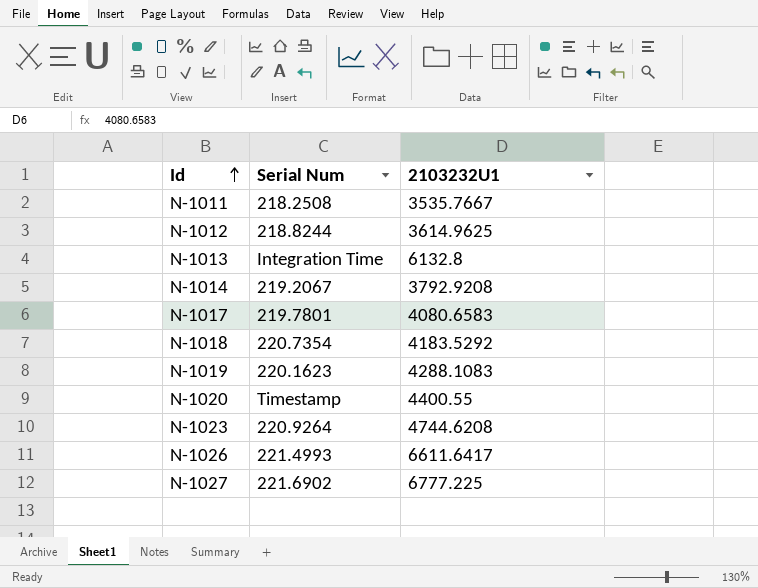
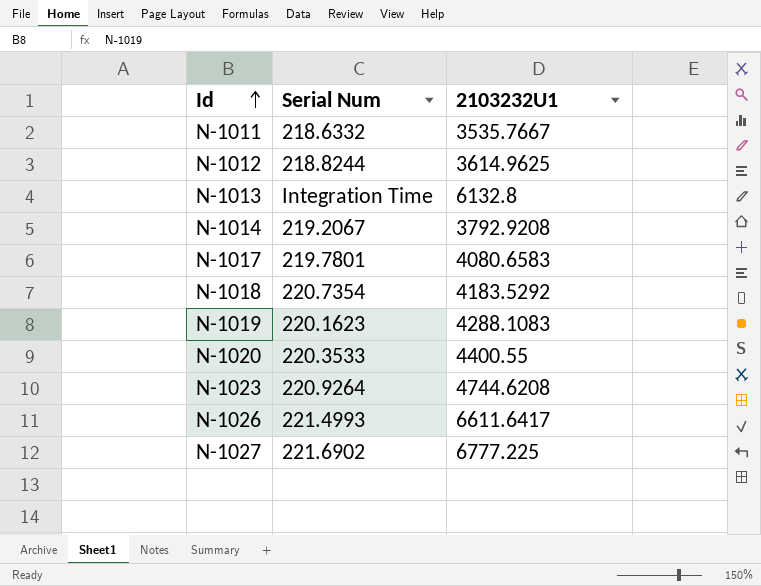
N-1011 | Serial Num: 218.2508 -> 218.6332
N-1020 | Serial Num: Timestamp -> 220.3533

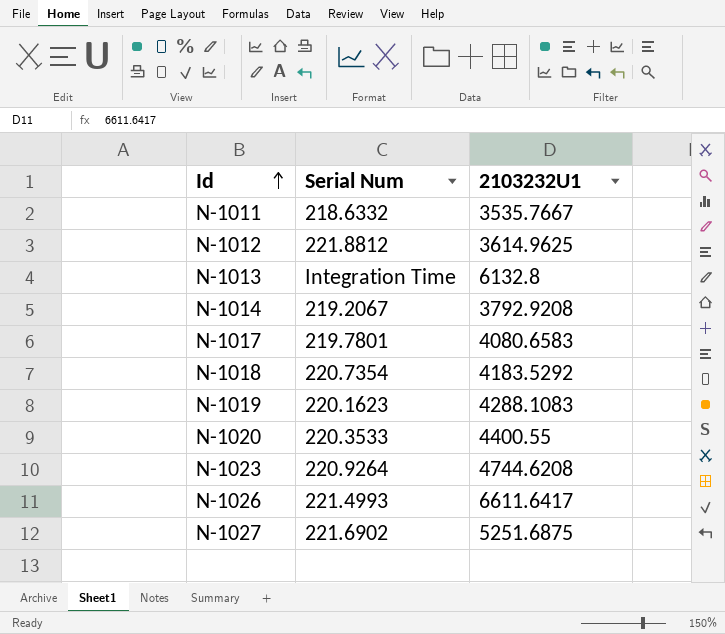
N-1012 | Serial Num: 218.8244 -> 221.8812
N-1027 | 2103232U1: 6777.225 -> 5251.6875

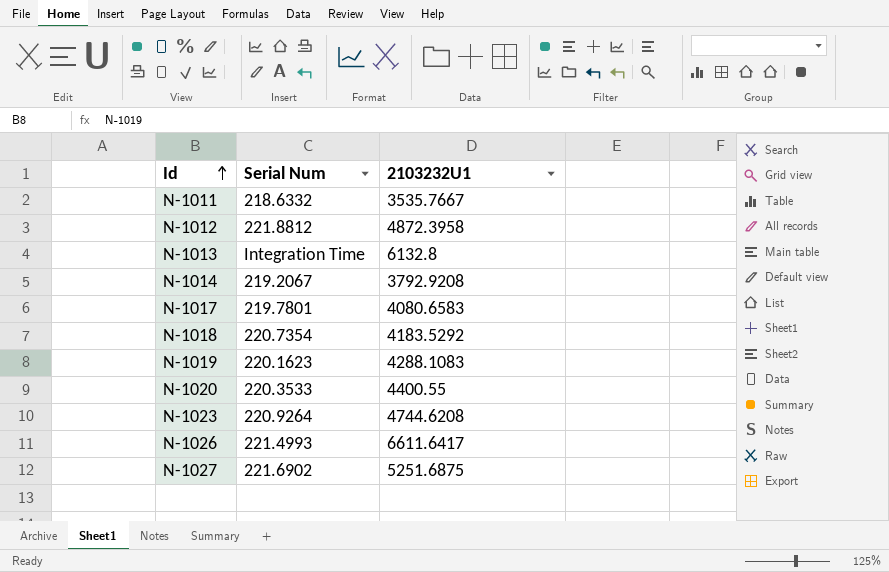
N-1012 | 2103232U1: 3614.9625 -> 4872.3958

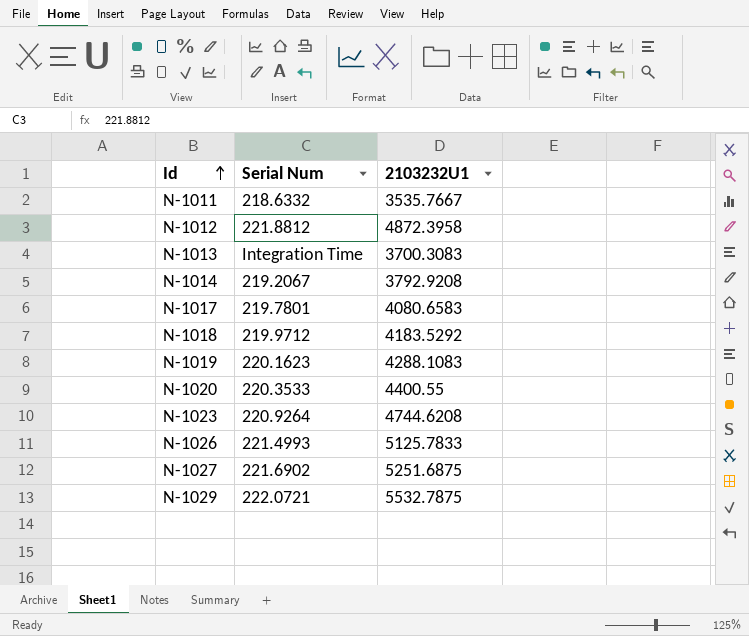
N-1013 | 2103232U1: 6132.8 -> 3700.3083
N-1018 | Serial Num: 220.7354 -> 219.9712
N-1026 | 2103232U1: 6611.6417 -> 5125.7833
row N-1029: none -> 222.0721 | 5532.7875

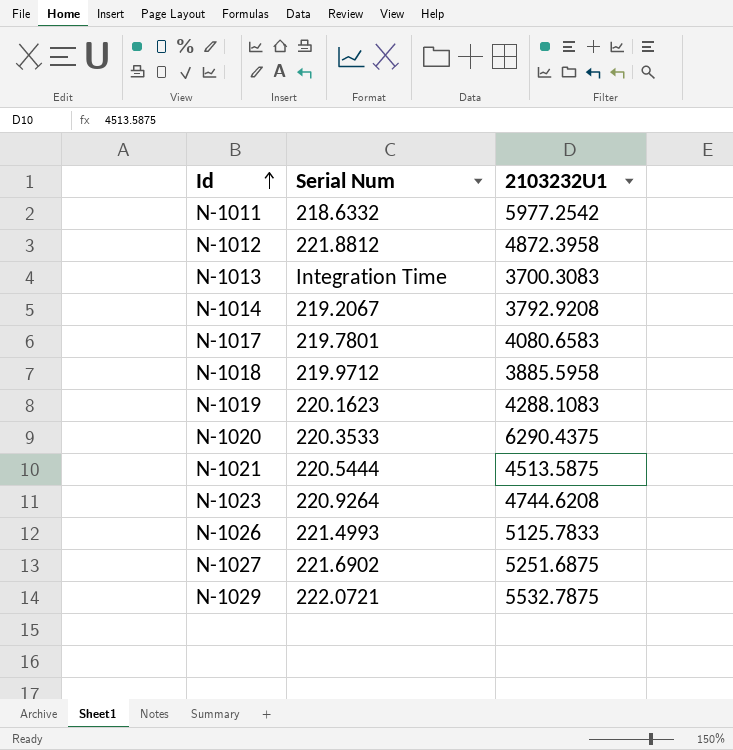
N-1011 | 2103232U1: 3535.7667 -> 5977.2542
N-1018 | 2103232U1: 4183.5292 -> 3885.5958
N-1020 | 2103232U1: 4400.55 -> 6290.4375
row N-1021: none -> 220.5444 | 4513.5875

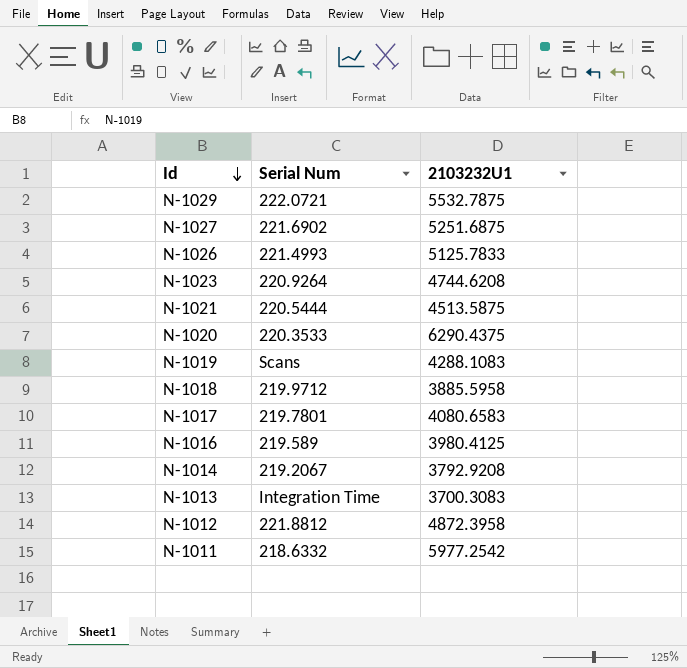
row order: Id ascending -> Id descending
N-1019 | Serial Num: 220.1623 -> Scans
row N-1016: none -> 219.589 | 3980.4125

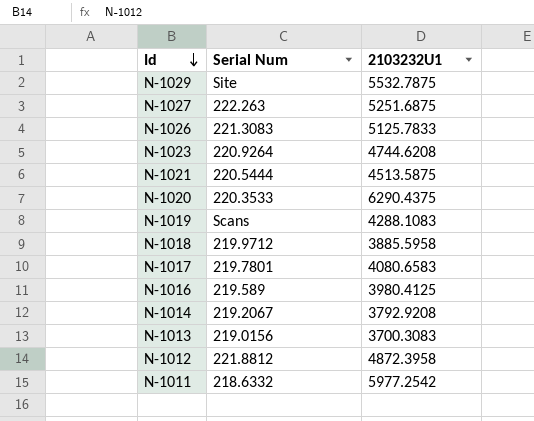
N-1029 | Serial Num: 222.0721 -> Site
N-1027 | Serial Num: 221.6902 -> 222.263
N-1026 | Serial Num: 221.4993 -> 221.3083
N-1013 | Serial Num: Integration Time -> 219.0156

